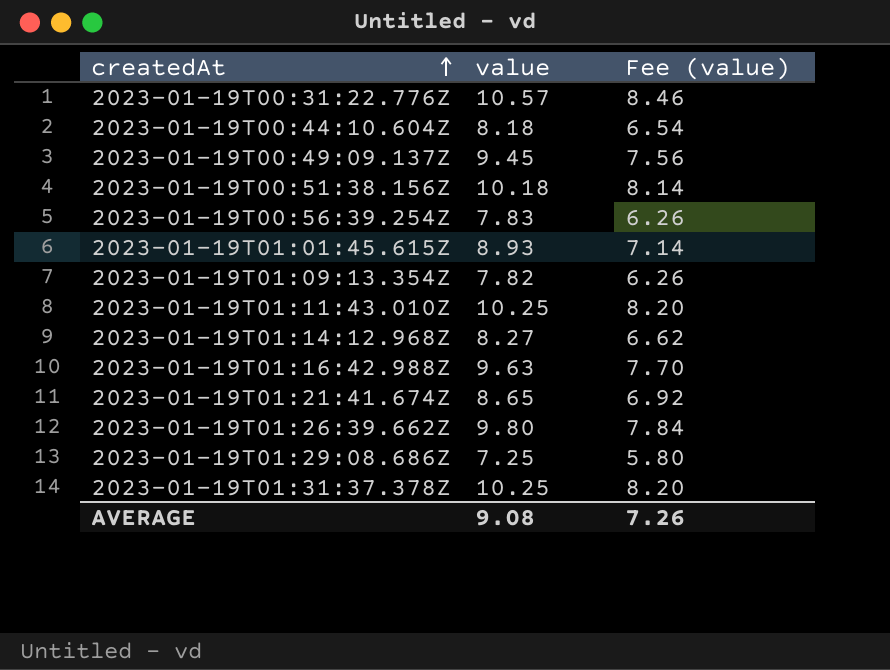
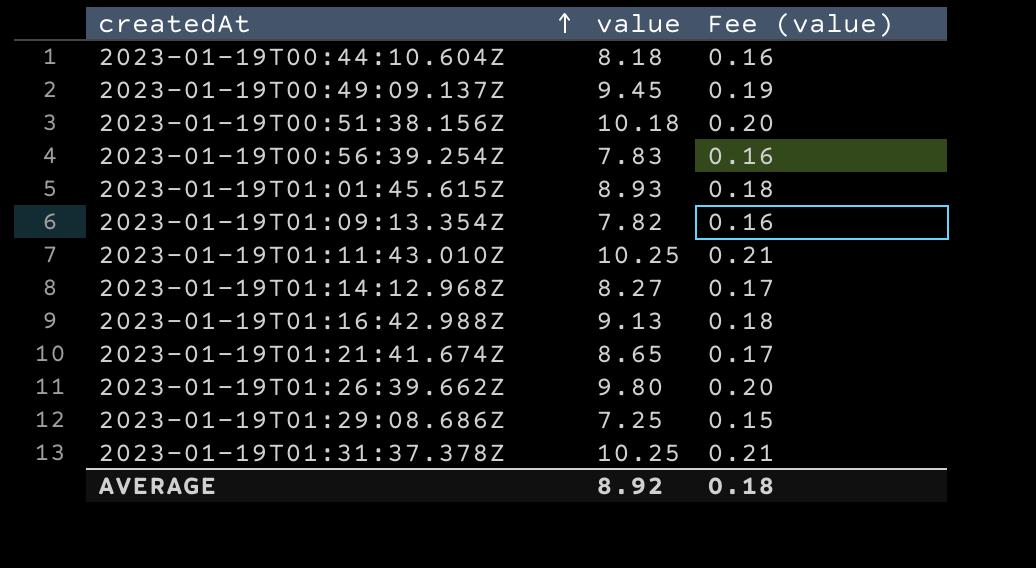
column Fee (value) | formula: [value] * 0.8 -> [value] * 0.02
row 2023-01-19T00:31:22.776Z: 10.57 | 8.46 -> none
2023-01-19T01:16:42.988Z | value: 9.63 -> 9.13
AVERAGE | value: 9.08 -> 8.92
AVERAGE | Fee (value): 7.26 -> 0.18

